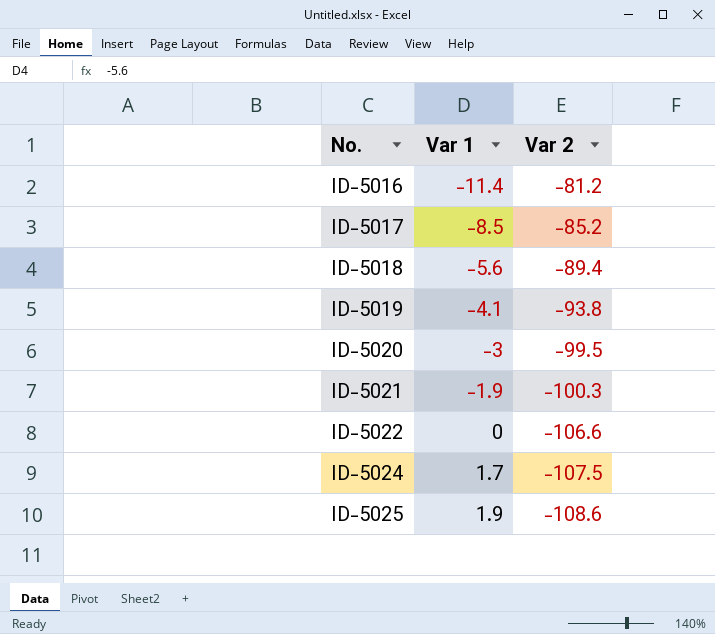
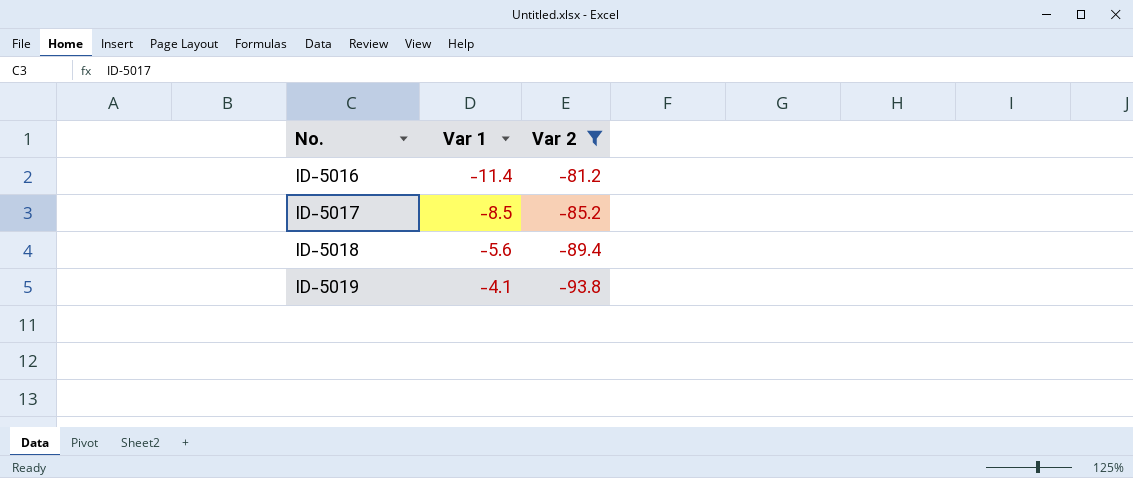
filter: none -> Var 2 >= -93.8

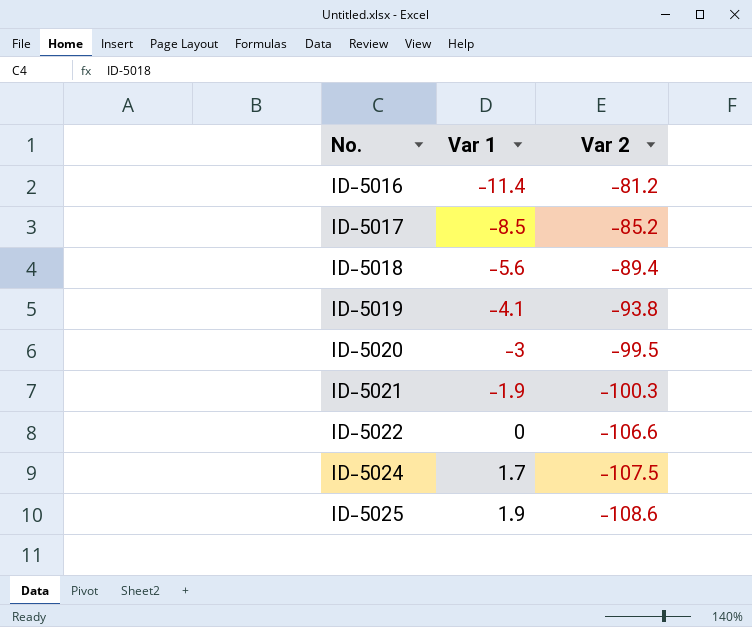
filter: Var 2 >= -93.8 -> none

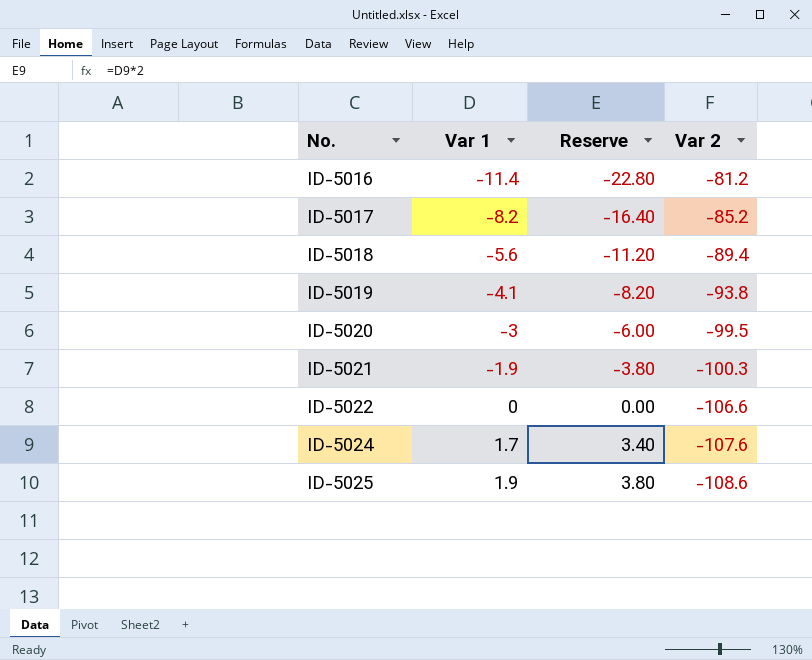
column Reserve | formula: none -> [Var 1] * 2
ID-5017 | Var 1: -8.5 -> -8.2
ID-5024 | Var 2: -107.5 -> -107.6

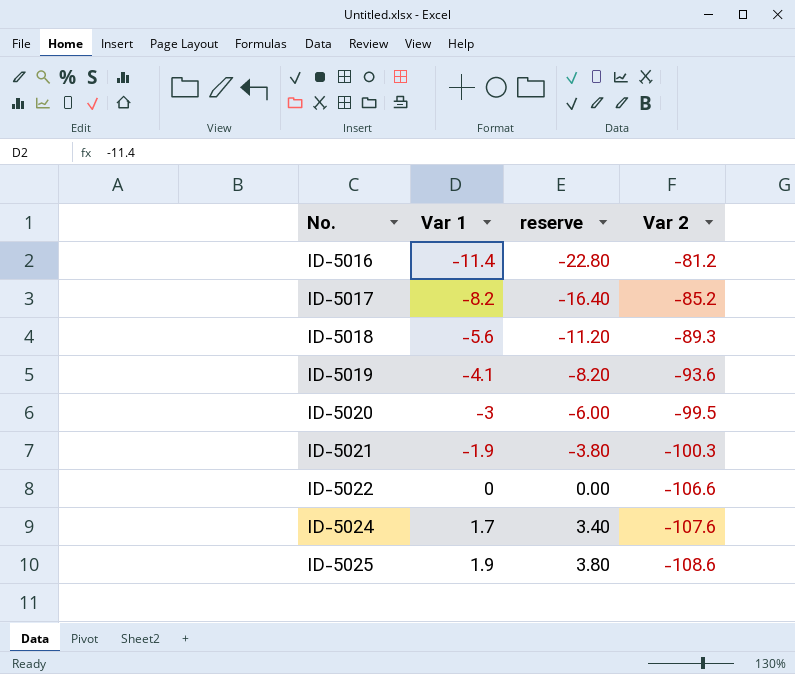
column name: Reserve -> reserve
ID-5018 | Var 2: -89.4 -> -89.3
ID-5019 | Var 2: -93.8 -> -93.6

